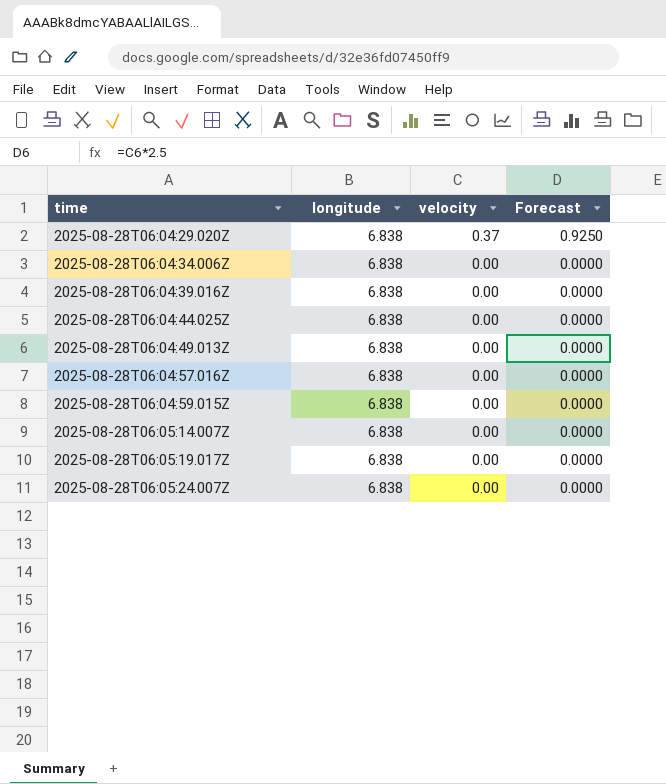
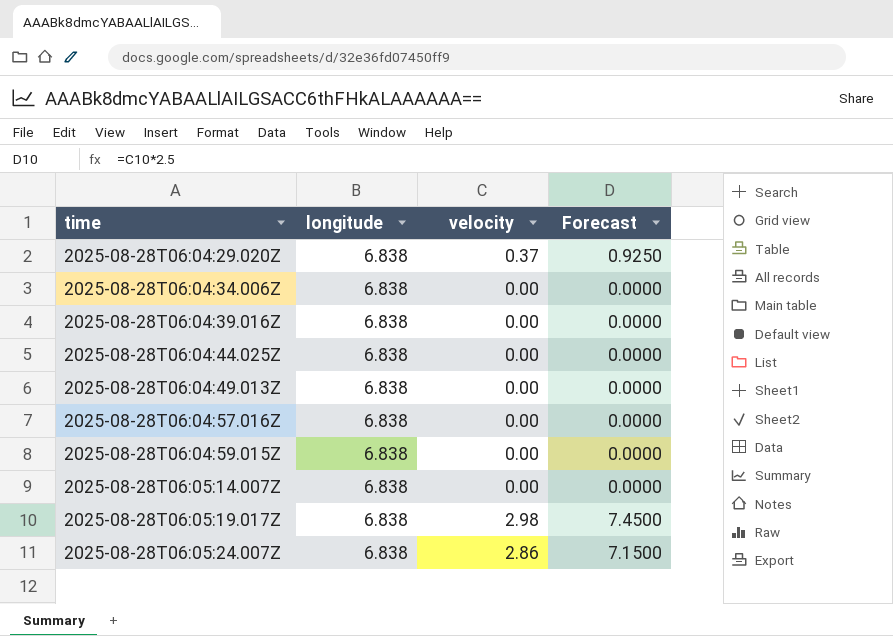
2025-08-28T06:05:19.017Z | velocity: 0.00 -> 2.98
2025-08-28T06:05:19.017Z | Forecast: 0.0000 -> 7.4500
2025-08-28T06:05:24.007Z | velocity: 0.00 -> 2.86
2025-08-28T06:05:24.007Z | Forecast: 0.0000 -> 7.1500

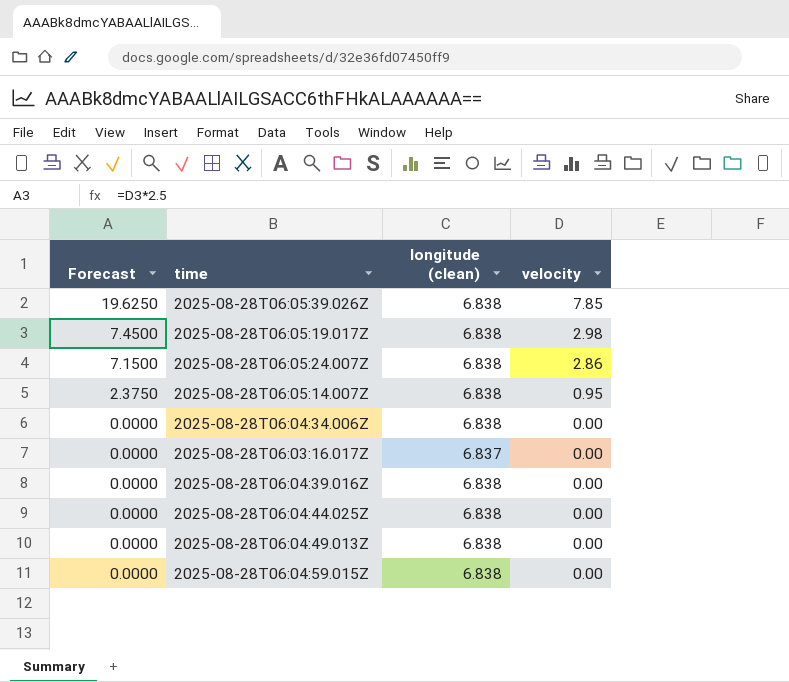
row order: time ascending -> Forecast descending
column Forecast | position: 4 -> 1
column name: longitude -> longitude (clean)
row 2025-08-28T06:04:29.020Z: 6.838 | 0.37 | 0.9250 -> none
row 2025-08-28T06:04:57.016Z: 6.838 | 0.00 | 0.0000 -> none
row 2025-08-28T06:05:39.026Z: none -> 19.6250 | 6.838 | 7.85
2025-08-28T06:05:14.007Z | Forecast: 0.0000 -> 2.3750
2025-08-28T06:05:14.007Z | velocity: 0.00 -> 0.95
row 2025-08-28T06:03:16.017Z: none -> 0.0000 | 6.837 | 0.00

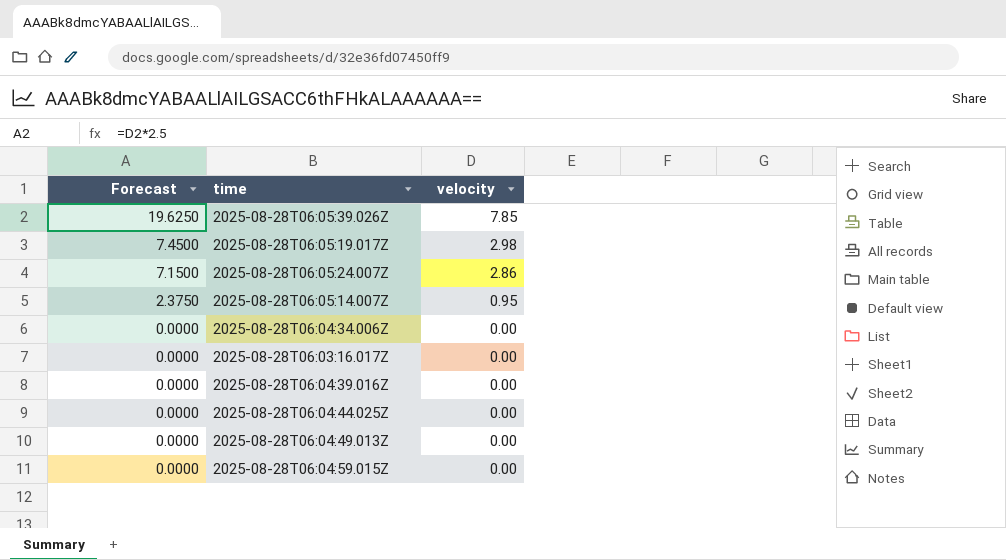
column longitude (clean) | position: 3 -> none

